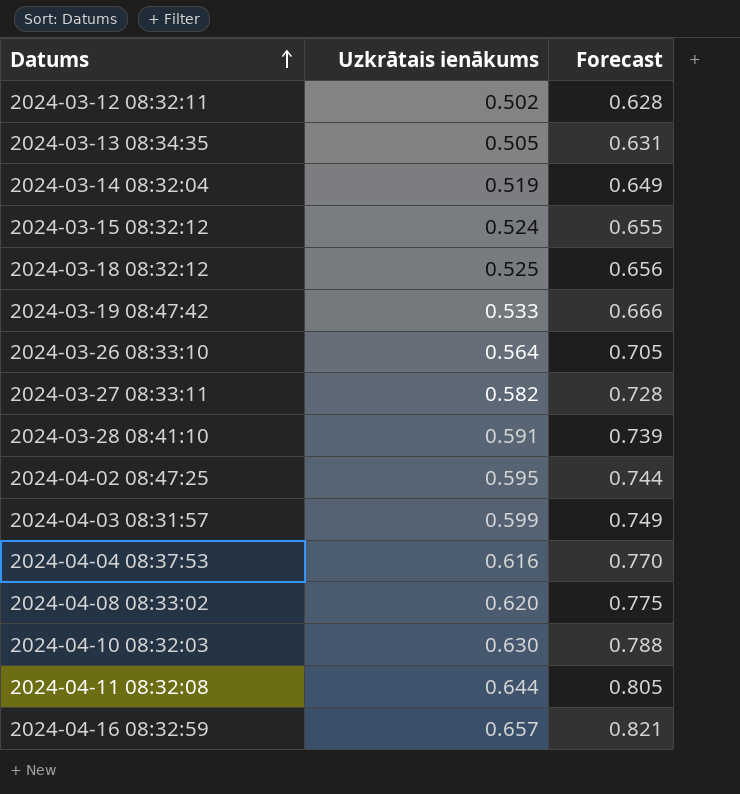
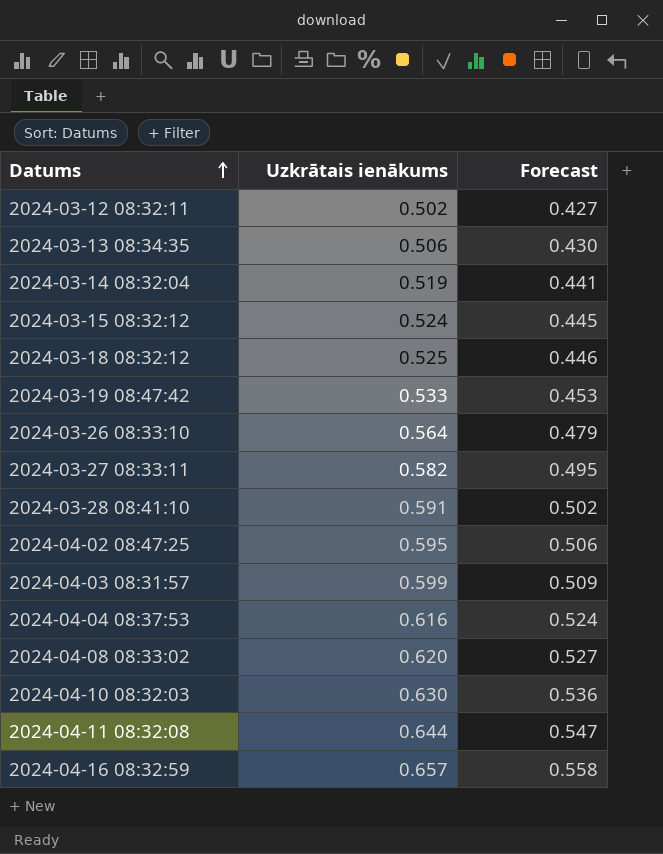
column Forecast | formula: [Uzkrātais ienākums] * 1.25 -> [Uzkrātais ienākums] * 0.85
2024-03-13 08:34:35 | Uzkrātais ienākums: 0.505 -> 0.506

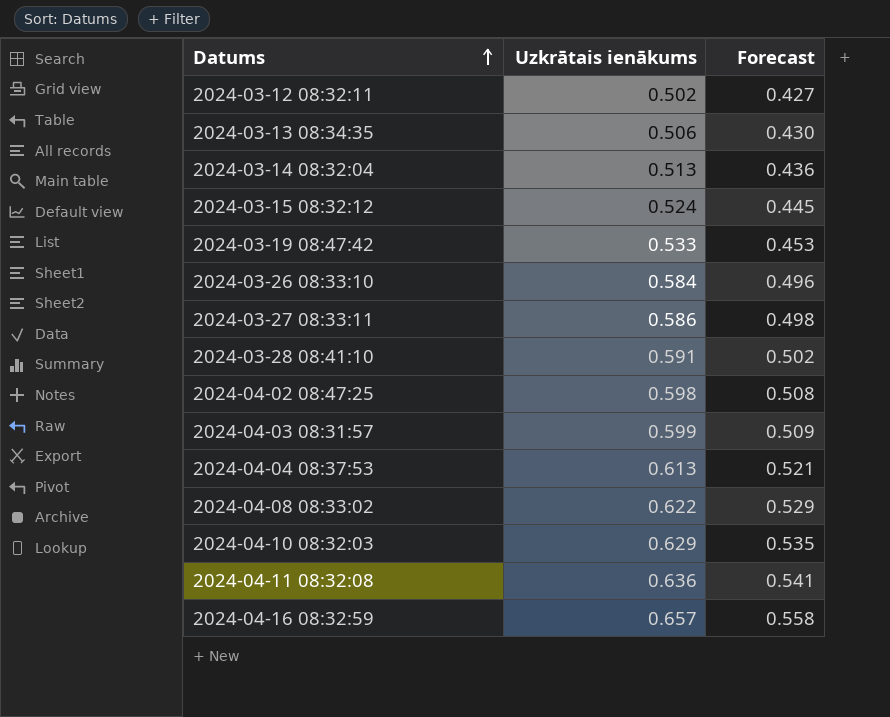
row 2024-03-18 08:32:12: 0.525 | 0.446 -> none
2024-03-14 08:32:04 | Uzkrātais ienākums: 0.519 -> 0.513
2024-03-14 08:32:04 | Forecast: 0.441 -> 0.436
2024-03-26 08:33:10 | Uzkrātais ienākums: 0.564 -> 0.584
2024-03-26 08:33:10 | Forecast: 0.479 -> 0.496
2024-03-27 08:33:11 | Uzkrātais ienākums: 0.582 -> 0.586
2024-03-27 08:33:11 | Forecast: 0.495 -> 0.498
2024-04-02 08:47:25 | Uzkrātais ienākums: 0.595 -> 0.598
2024-04-02 08:47:25 | Forecast: 0.506 -> 0.508
2024-04-04 08:37:53 | Uzkrātais ienākums: 0.616 -> 0.613
2024-04-04 08:37:53 | Forecast: 0.524 -> 0.521
2024-04-08 08:33:02 | Uzkrātais ienākums: 0.620 -> 0.622
2024-04-08 08:33:02 | Forecast: 0.527 -> 0.529
2024-04-10 08:32:03 | Uzkrātais ienākums: 0.630 -> 0.629
2024-04-10 08:32:03 | Forecast: 0.536 -> 0.535
2024-04-11 08:32:08 | Uzkrātais ienākums: 0.644 -> 0.636
2024-04-11 08:32:08 | Forecast: 0.547 -> 0.541

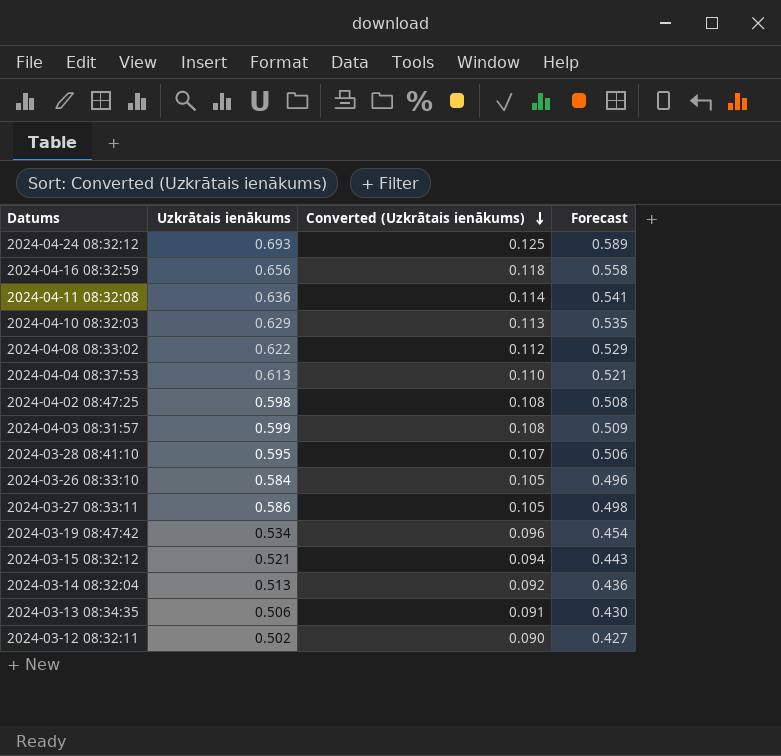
row order: Datums ascending -> Converted (Uzkrātais ienākums) descending
column Converted (Uzkrātais ienākums) | formula: none -> [Uzkrātais ienākums] * 0.18
row 2024-04-24 08:32:12: none -> 0.693 | 0.125 | 0.589
2024-04-16 08:32:59 | Uzkrātais ienākums: 0.657 -> 0.656
2024-03-28 08:41:10 | Uzkrātais ienākums: 0.591 -> 0.595
2024-03-28 08:41:10 | Forecast: 0.502 -> 0.506
2024-03-19 08:47:42 | Uzkrātais ienākums: 0.533 -> 0.534
2024-03-19 08:47:42 | Forecast: 0.453 -> 0.454
2024-03-15 08:32:12 | Uzkrātais ienākums: 0.524 -> 0.521
2024-03-15 08:32:12 | Forecast: 0.445 -> 0.443

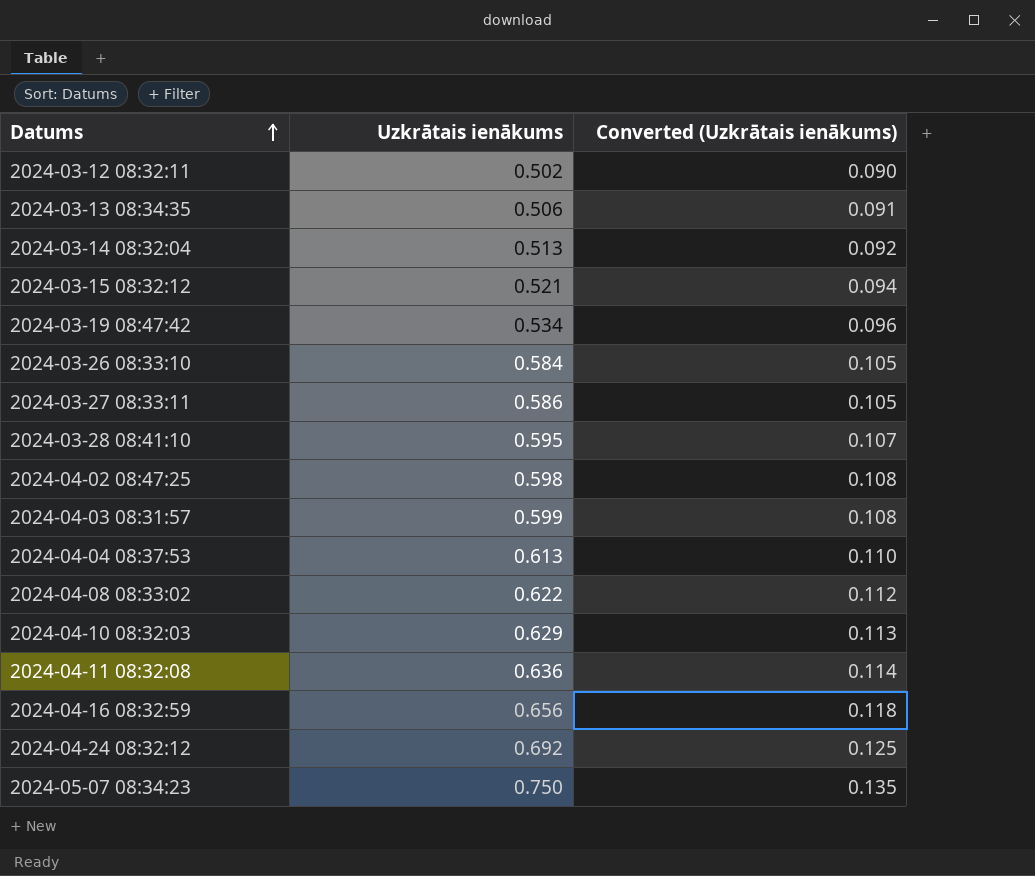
row order: Converted (Uzkrātais ienākums) descending -> Datums ascending
column Forecast | formula: [Uzkrātais ienākums] * 0.85 -> none
2024-04-24 08:32:12 | Uzkrātais ienākums: 0.693 -> 0.692
row 2024-05-07 08:34:23: none -> 0.750 | 0.135

